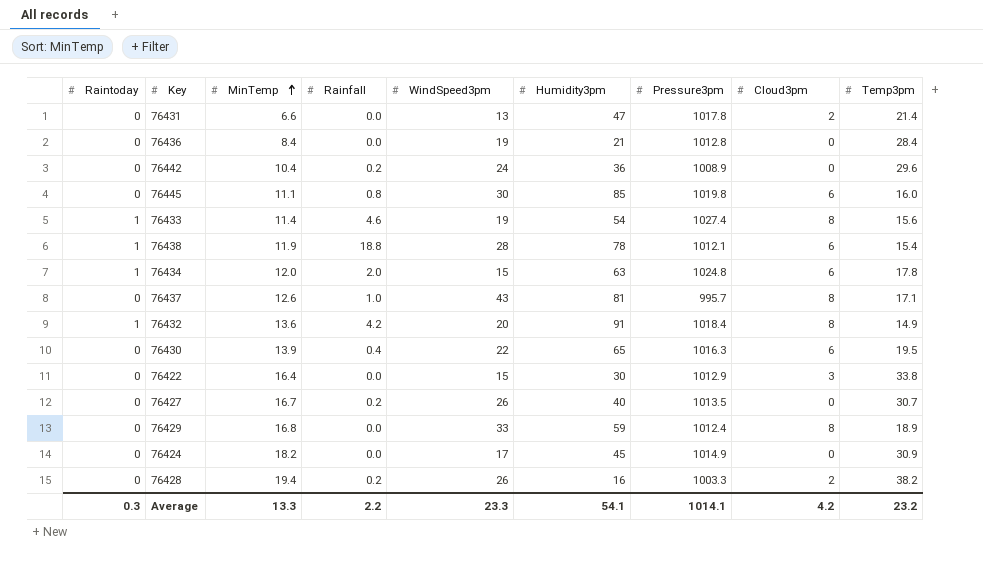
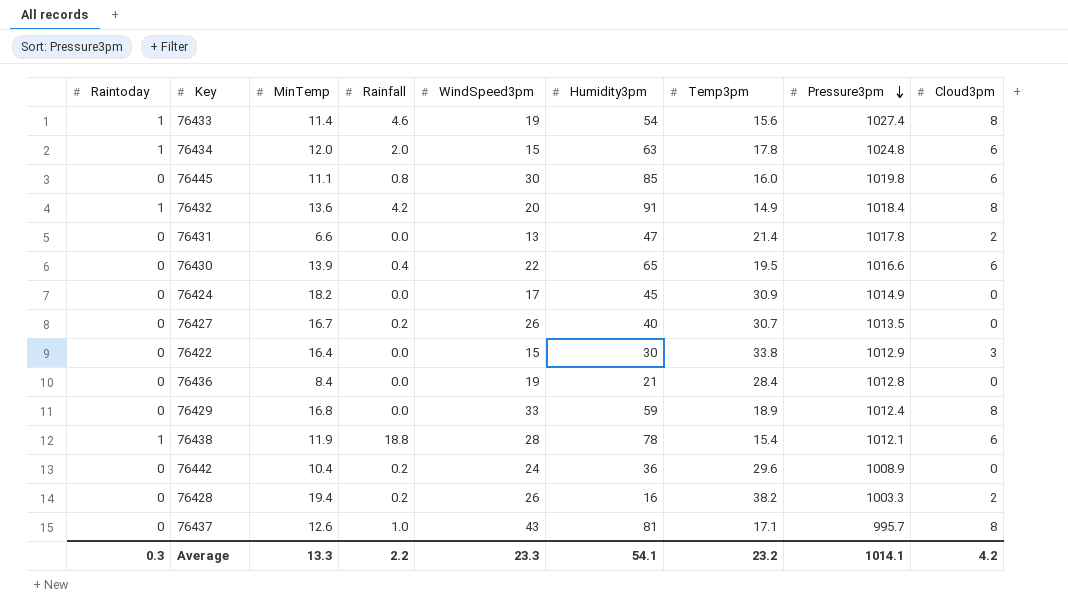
row order: MinTemp ascending -> Pressure3pm descending
column Temp3pm | position: 9 -> 7
76430 | Pressure3pm: 1016.3 -> 1016.6

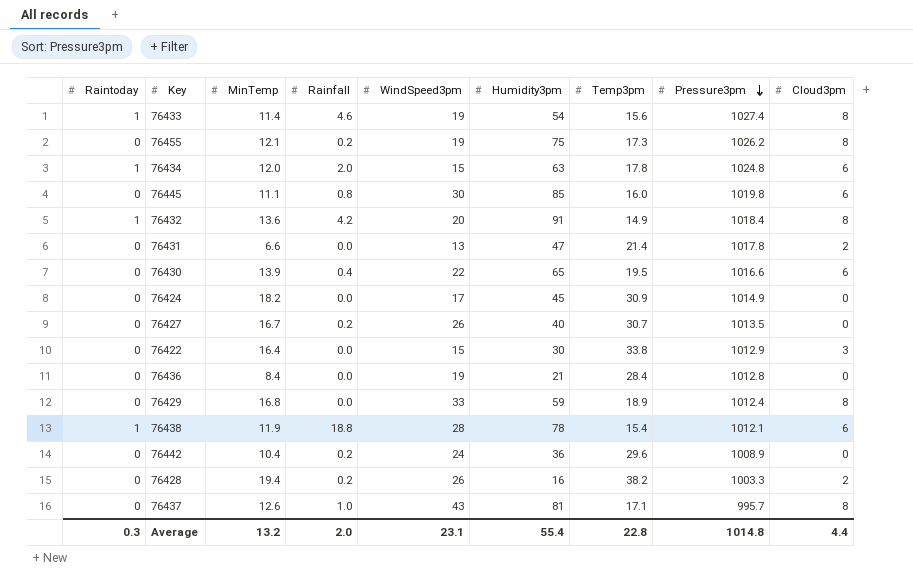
row 76455: none -> 0 | 12.1 | 0.2 | 19 | 75 | 17.3 | 1026.2 | 8
Average | MinTemp: 13.3 -> 13.2
Average | Rainfall: 2.2 -> 2.0
Average | WindSpeed3pm: 23.3 -> 23.1
Average | Humidity3pm: 54.1 -> 55.4
Average | Temp3pm: 23.2 -> 22.8
Average | Pressure3pm: 1014.1 -> 1014.8
Average | Cloud3pm: 4.2 -> 4.4

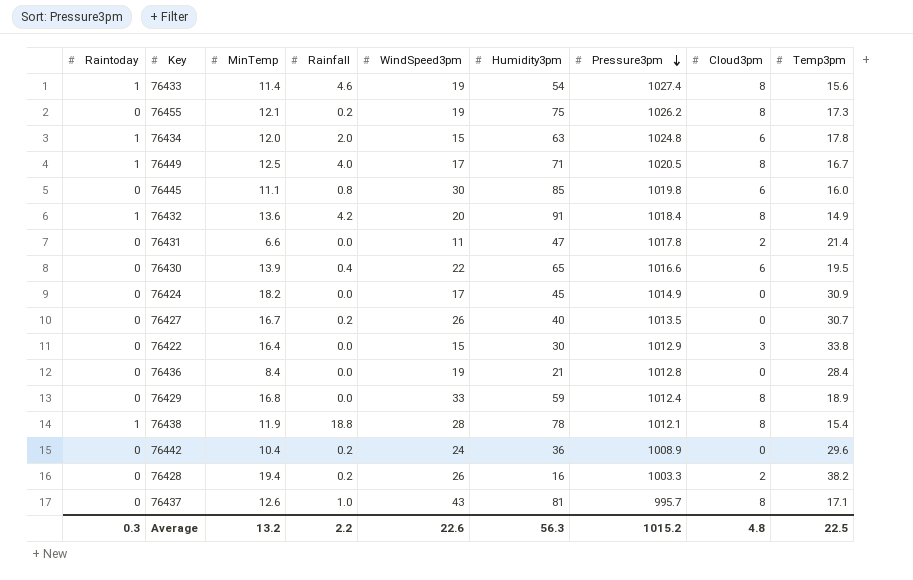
column Temp3pm | position: 7 -> 9
row 76449: none -> 1 | 12.5 | 4.0 | 17 | 71 | 1020.5 | 8 | 16.7
76431 | WindSpeed3pm: 13 -> 11
76438 | Cloud3pm: 6 -> 8
Average | Rainfall: 2.0 -> 2.2
Average | WindSpeed3pm: 23.1 -> 22.6
Average | Humidity3pm: 55.4 -> 56.3
Average | Pressure3pm: 1014.8 -> 1015.2
Average | Cloud3pm: 4.4 -> 4.8
Average | Temp3pm: 22.8 -> 22.5

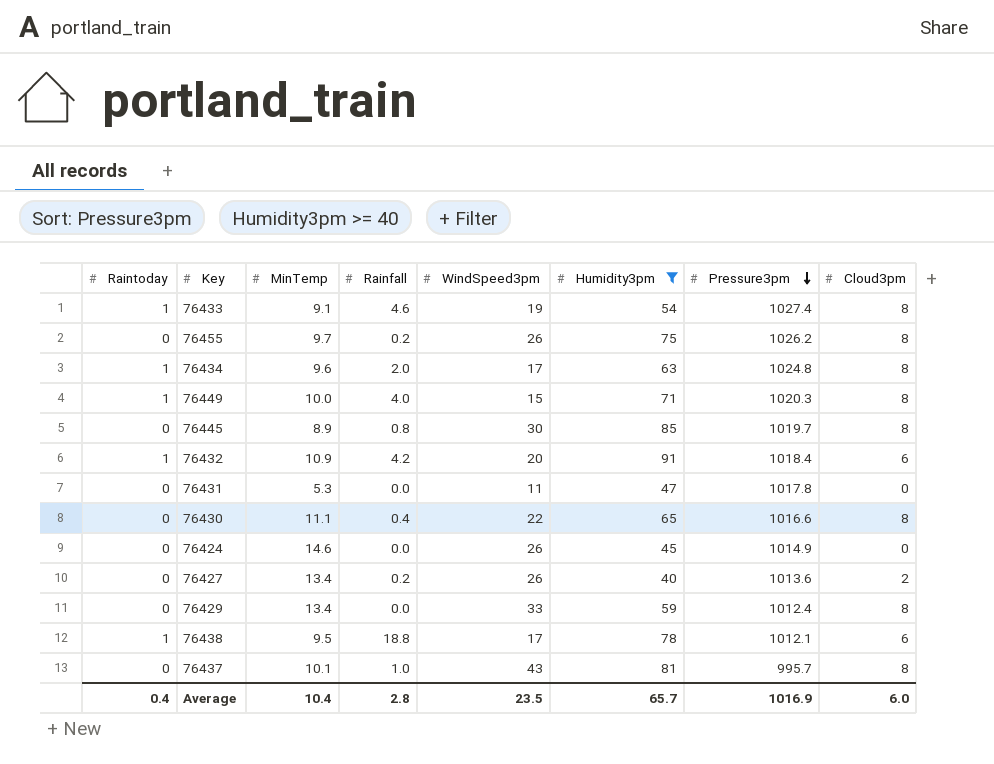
filter: none -> Humidity3pm >= 40
column Temp3pm | position: 9 -> none
76433 | MinTemp: 11.4 -> 9.1
76455 | MinTemp: 12.1 -> 9.7
76455 | WindSpeed3pm: 19 -> 26
76434 | MinTemp: 12.0 -> 9.6
76434 | WindSpeed3pm: 15 -> 17
76434 | Cloud3pm: 6 -> 8
76449 | MinTemp: 12.5 -> 10.0
76449 | WindSpeed3pm: 17 -> 15
76449 | Pressure3pm: 1020.5 -> 1020.3
76445 | MinTemp: 11.1 -> 8.9
76445 | Pressure3pm: 1019.8 -> 1019.7
76445 | Cloud3pm: 6 -> 8
76432 | MinTemp: 13.6 -> 10.9
76432 | Cloud3pm: 8 -> 6
76431 | MinTemp: 6.6 -> 5.3
76431 | Cloud3pm: 2 -> 0
76430 | MinTemp: 13.9 -> 11.1
76430 | Cloud3pm: 6 -> 8
76424 | MinTemp: 18.2 -> 14.6
76424 | WindSpeed3pm: 17 -> 26
76427 | MinTemp: 16.7 -> 13.4
76427 | Pressure3pm: 1013.5 -> 1013.6
76427 | Cloud3pm: 0 -> 2
76429 | MinTemp: 16.8 -> 13.4
76438 | MinTemp: 11.9 -> 9.5
76438 | WindSpeed3pm: 28 -> 17
76438 | Cloud3pm: 8 -> 6
76437 | MinTemp: 12.6 -> 10.1
Average | Raintoday: 0.3 -> 0.4
Average | MinTemp: 13.2 -> 10.4
Average | Rainfall: 2.2 -> 2.8
Average | WindSpeed3pm: 22.6 -> 23.5
Average | Humidity3pm: 56.3 -> 65.7
Average | Pressure3pm: 1015.2 -> 1016.9
Average | Cloud3pm: 4.8 -> 6.0

